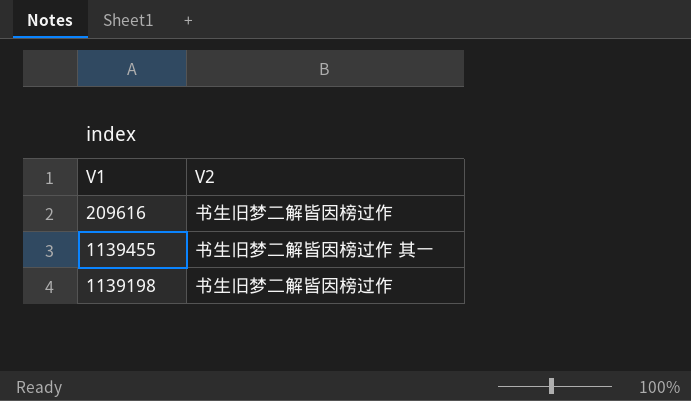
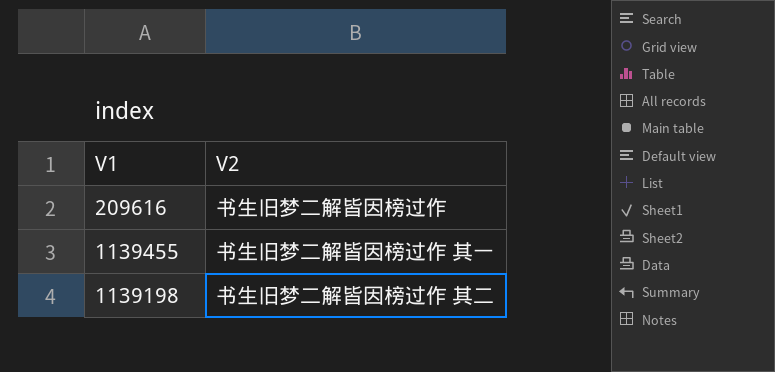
1139198 | V2: 书生旧梦二解皆因榜过作 -> 书生旧梦二解皆因榜过作 其二

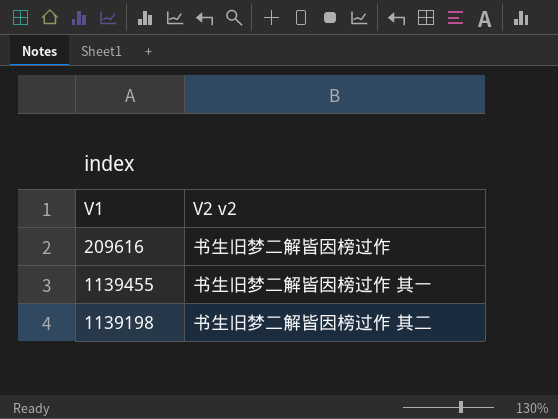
column name: V2 -> V2 v2

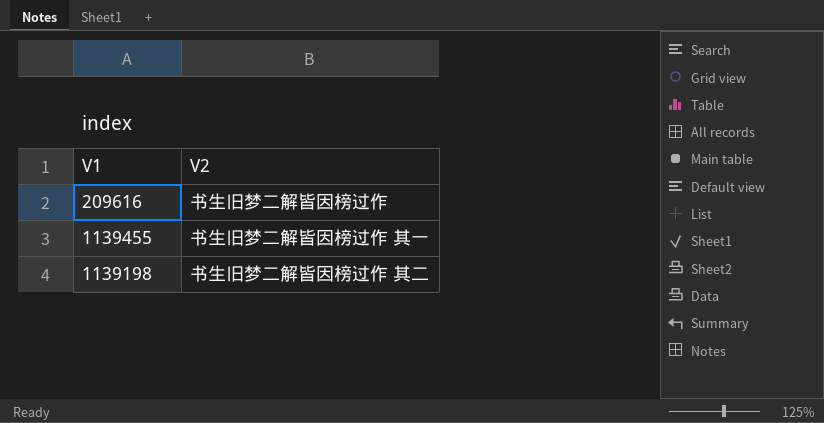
column name: V2 v2 -> V2

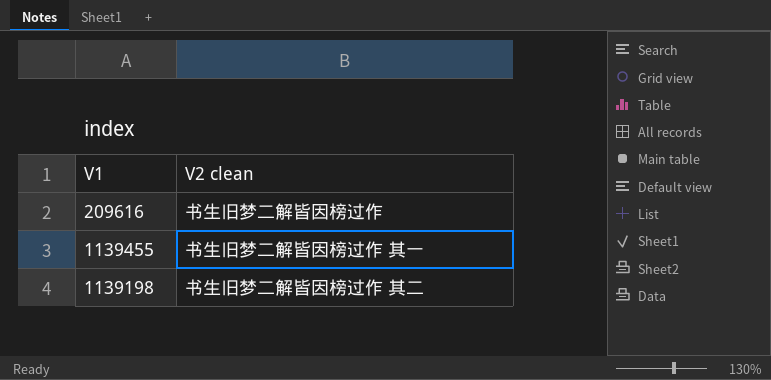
column name: V2 -> V2 clean

